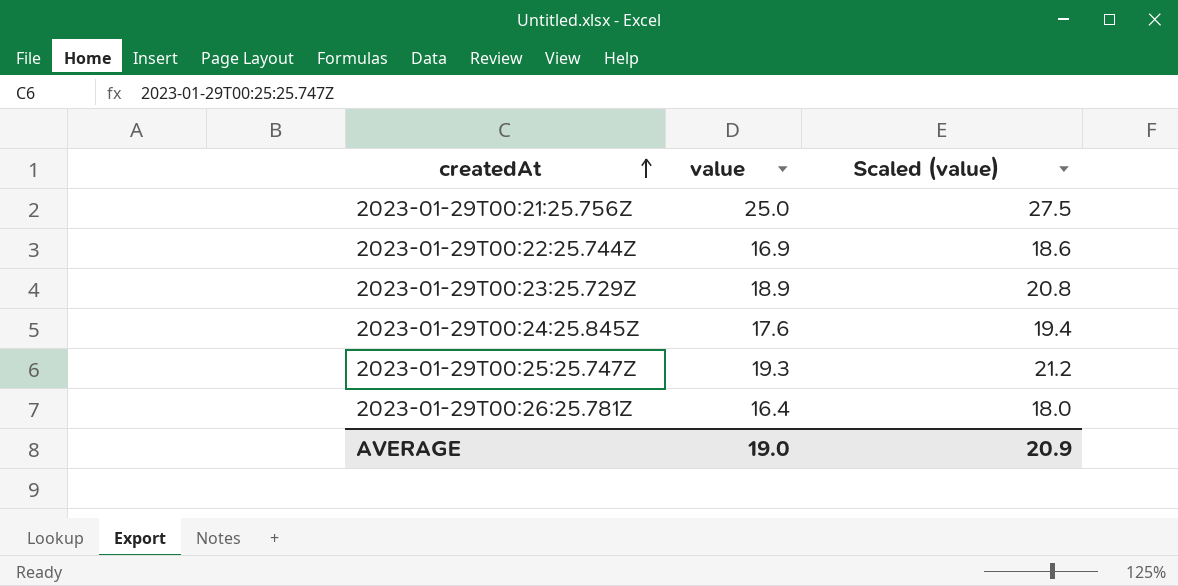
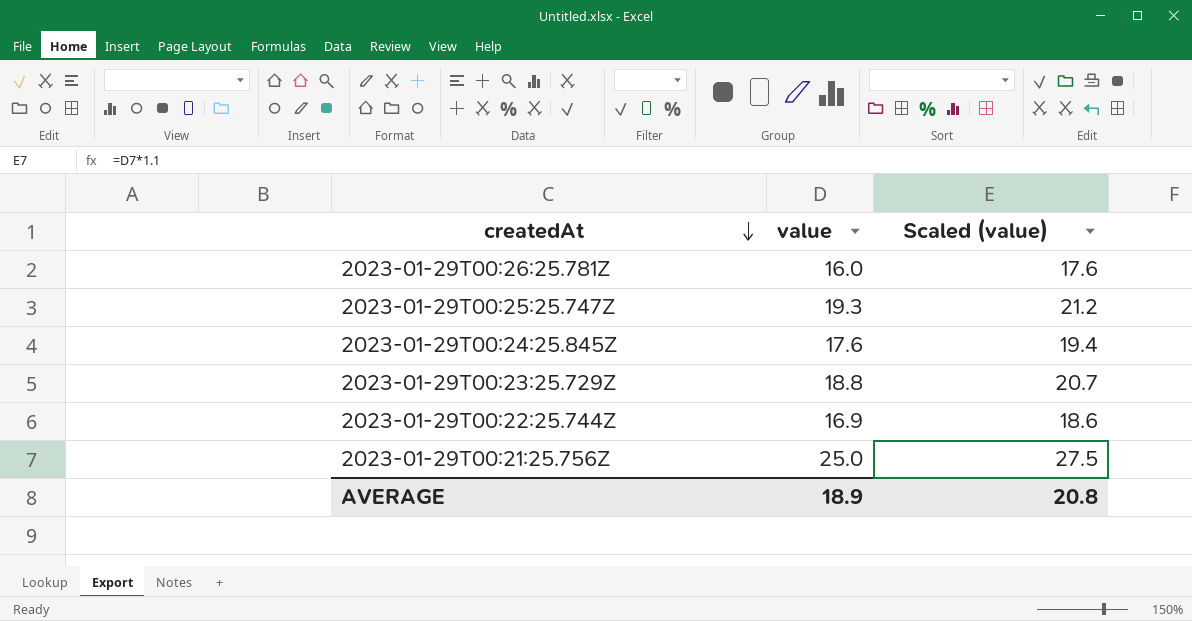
row order: createdAt ascending -> createdAt descending
2023-01-29T00:26:25.781Z | value: 16.4 -> 16.0
2023-01-29T00:26:25.781Z | Scaled (value): 18.0 -> 17.6
2023-01-29T00:23:25.729Z | value: 18.9 -> 18.8
2023-01-29T00:23:25.729Z | Scaled (value): 20.8 -> 20.7
AVERAGE | value: 19.0 -> 18.9
AVERAGE | Scaled (value): 20.9 -> 20.8

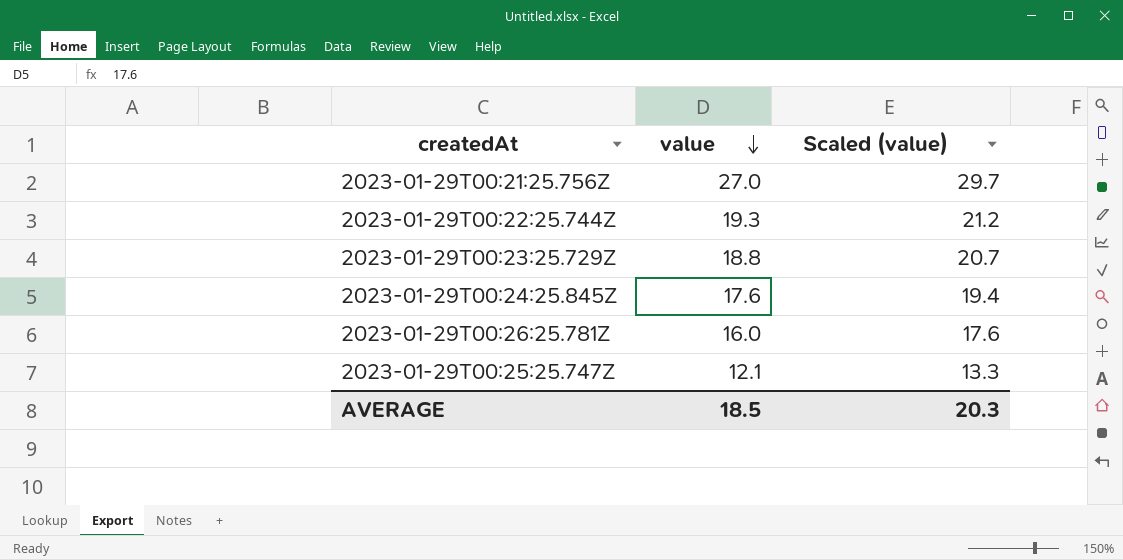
row order: createdAt descending -> value descending
2023-01-29T00:21:25.756Z | value: 25.0 -> 27.0
2023-01-29T00:21:25.756Z | Scaled (value): 27.5 -> 29.7
2023-01-29T00:22:25.744Z | value: 16.9 -> 19.3
2023-01-29T00:22:25.744Z | Scaled (value): 18.6 -> 21.2
2023-01-29T00:25:25.747Z | value: 19.3 -> 12.1
2023-01-29T00:25:25.747Z | Scaled (value): 21.2 -> 13.3
AVERAGE | value: 18.9 -> 18.5
AVERAGE | Scaled (value): 20.8 -> 20.3

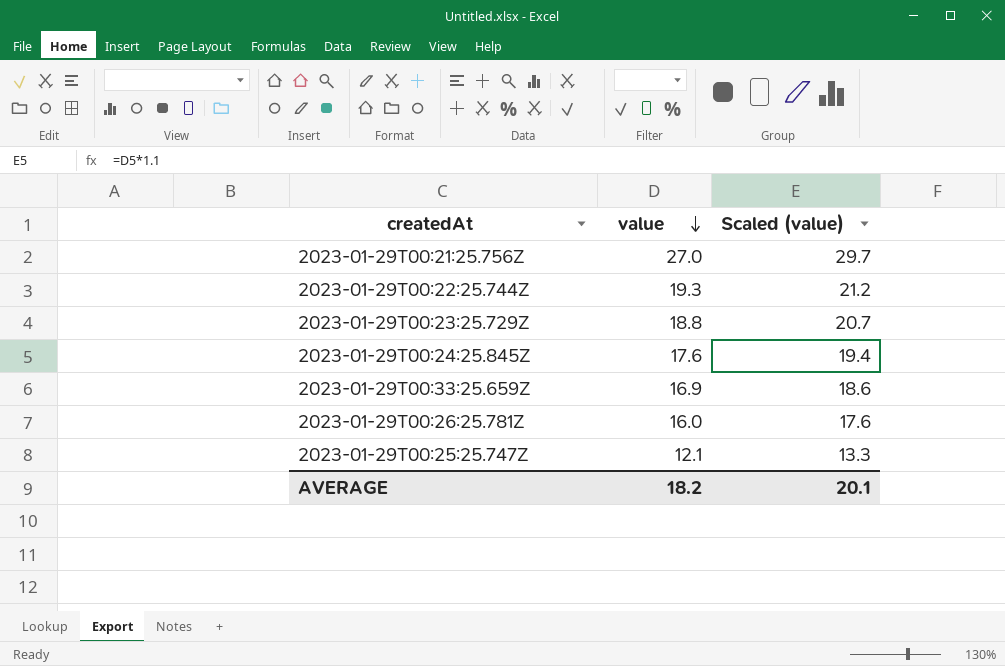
row 2023-01-29T00:33:25.659Z: none -> 16.9 | 18.6
AVERAGE | value: 18.5 -> 18.2
AVERAGE | Scaled (value): 20.3 -> 20.1

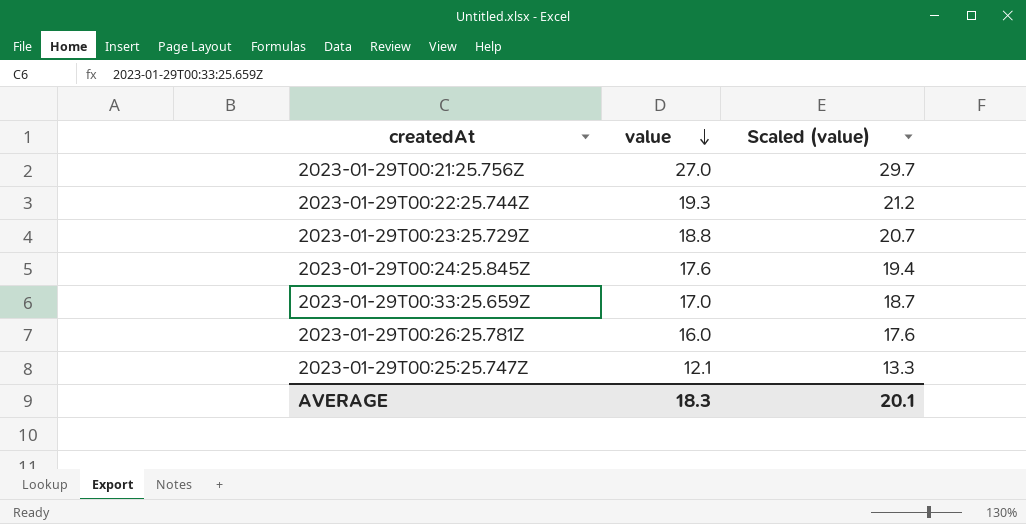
2023-01-29T00:33:25.659Z | value: 16.9 -> 17.0
2023-01-29T00:33:25.659Z | Scaled (value): 18.6 -> 18.7
AVERAGE | value: 18.2 -> 18.3

